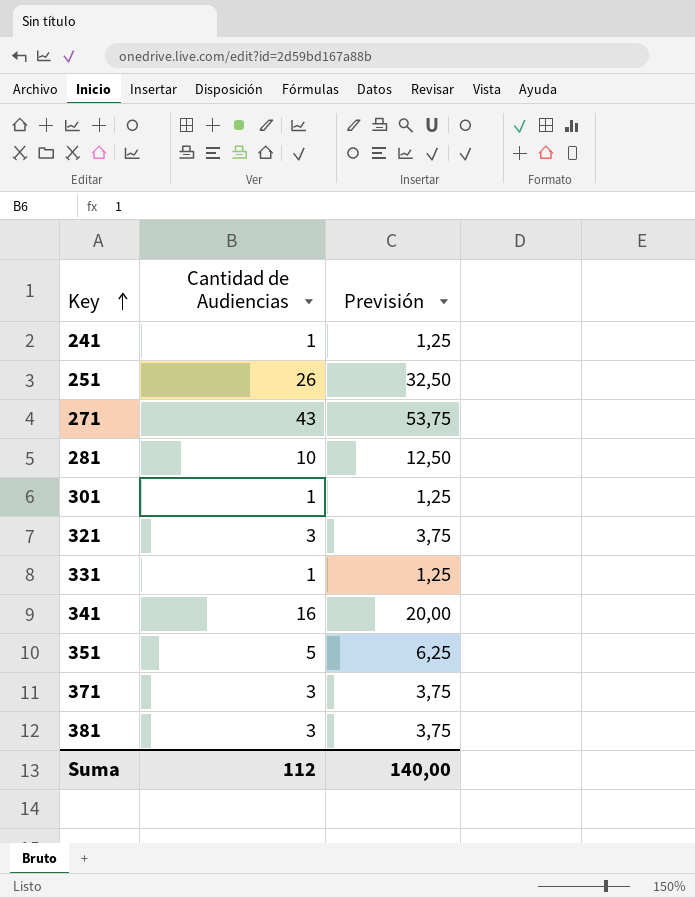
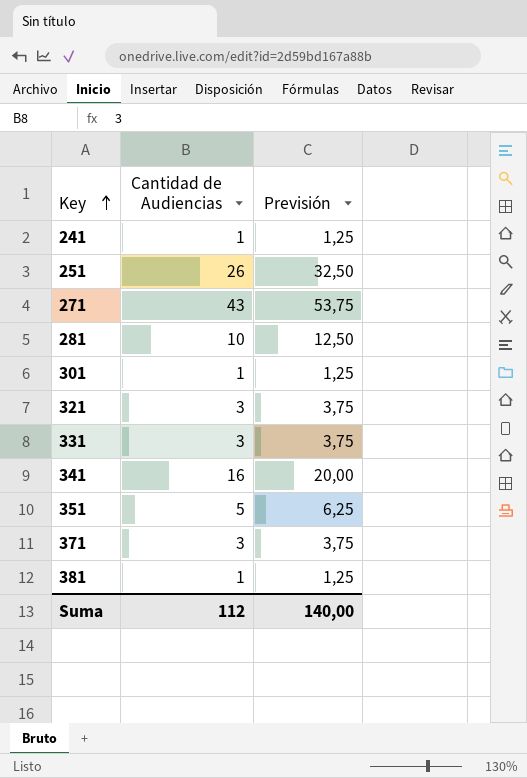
331 | Cantidad de Audiencias: 1 -> 3
331 | Previsión: 1,25 -> 3,75
381 | Cantidad de Audiencias: 3 -> 1
381 | Previsión: 3,75 -> 1,25

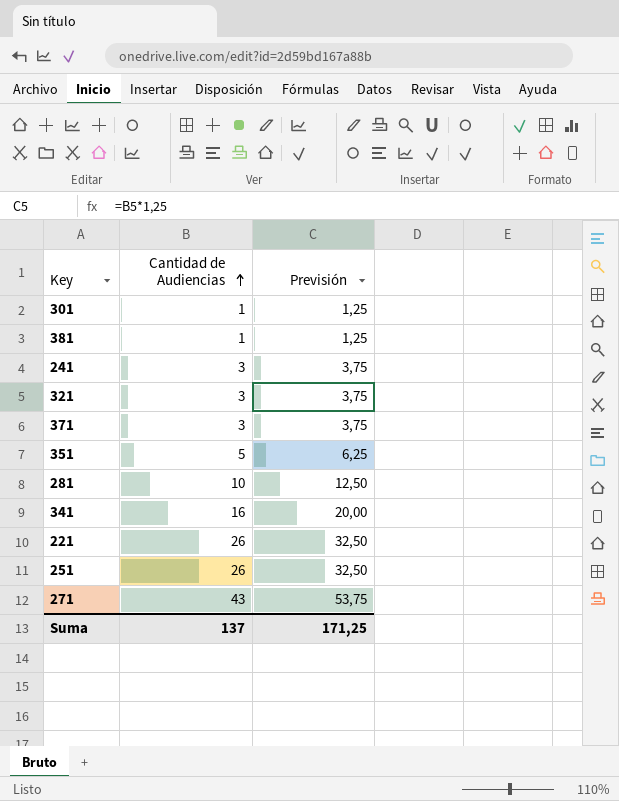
row order: Key ascending -> Cantidad de Audiencias ascending
row 331: 3 | 3,75 -> none
241 | Cantidad de Audiencias: 1 -> 3
241 | Previsión: 1,25 -> 3,75
row 221: none -> 26 | 32,50
Suma | Cantidad de Audiencias: 112 -> 137
Suma | Previsión: 140,00 -> 171,25

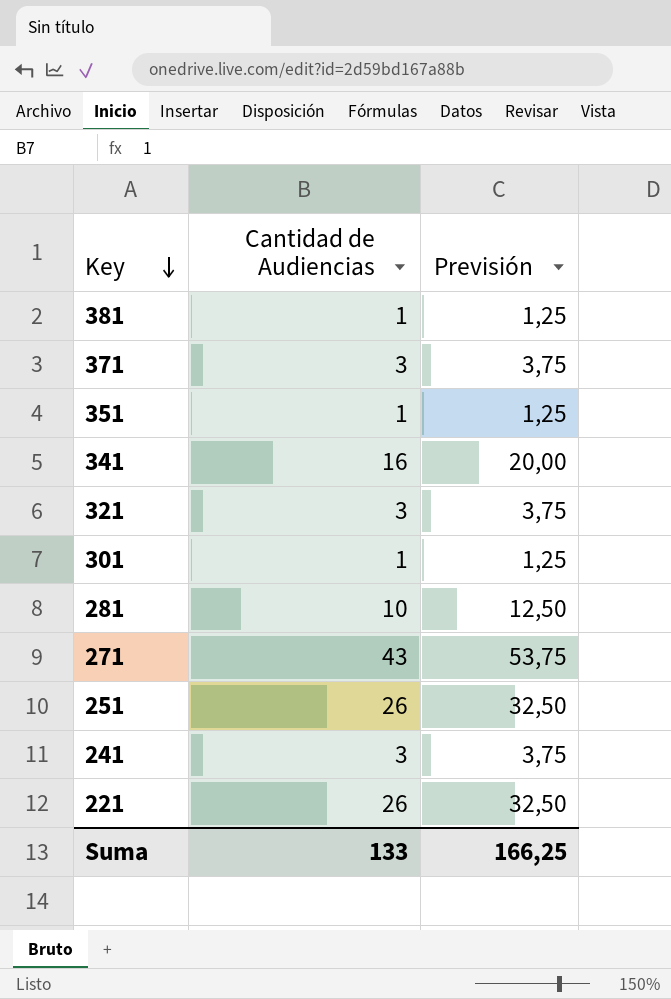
row order: Cantidad de Audiencias ascending -> Key descending
351 | Cantidad de Audiencias: 5 -> 1
351 | Previsión: 6,25 -> 1,25
Suma | Cantidad de Audiencias: 137 -> 133
Suma | Previsión: 171,25 -> 166,25

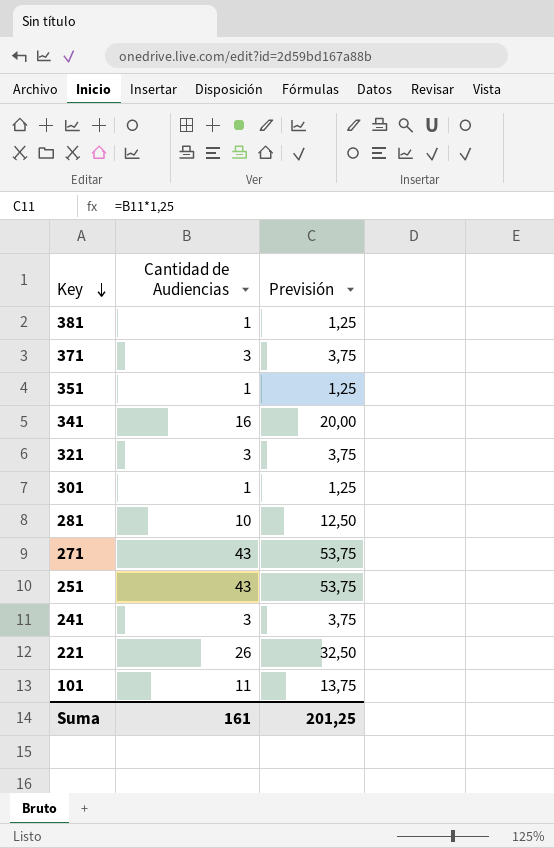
251 | Cantidad de Audiencias: 26 -> 43
251 | Previsión: 32,50 -> 53,75
row 101: none -> 11 | 13,75
Suma | Cantidad de Audiencias: 133 -> 161
Suma | Previsión: 166,25 -> 201,25

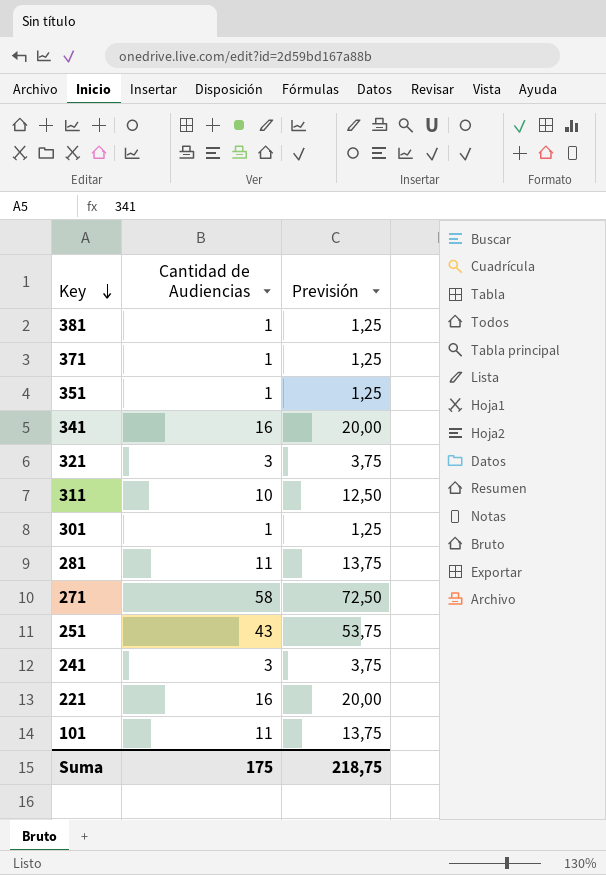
371 | Cantidad de Audiencias: 3 -> 1
371 | Previsión: 3,75 -> 1,25
row 311: none -> 10 | 12,50
281 | Cantidad de Audiencias: 10 -> 11
281 | Previsión: 12,50 -> 13,75
271 | Cantidad de Audiencias: 43 -> 58
271 | Previsión: 53,75 -> 72,50
221 | Cantidad de Audiencias: 26 -> 16
221 | Previsión: 32,50 -> 20,00
Suma | Cantidad de Audiencias: 161 -> 175
Suma | Previsión: 201,25 -> 218,75

